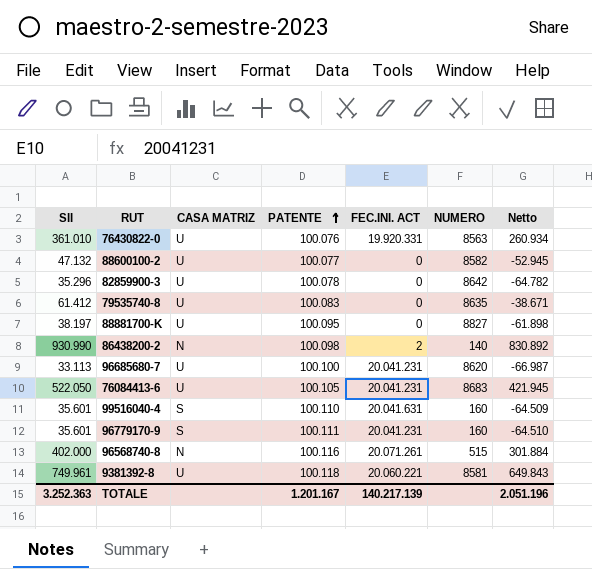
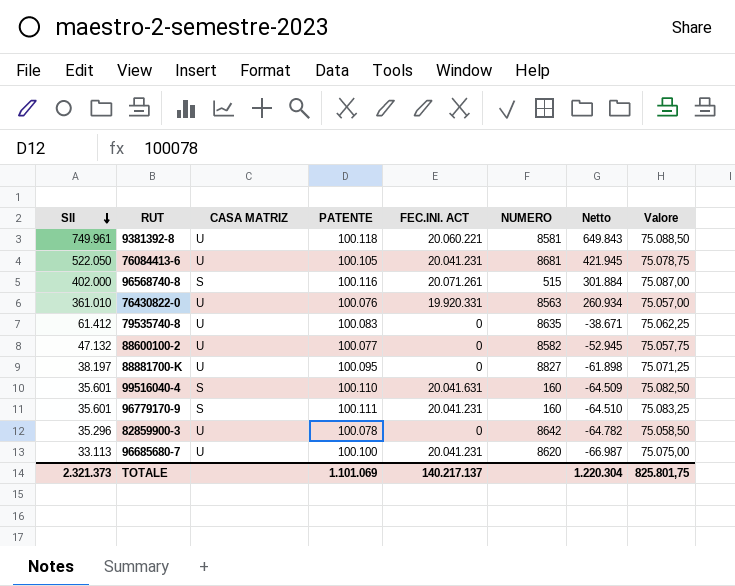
row order: PATENTE ascending -> SII descending
column Valore | formula: none -> [PATENTE] * 0,75
row 86438200-2: 930.990 | N | 100.098 | 2 | 140 | 830.892 -> none
76084413-6 | NUMERO: 8683 -> 8681
96568740-8 | CASA MATRIZ: N -> S
TOTALE | SII: 3.252.363 -> 2.321.373
TOTALE | PATENTE: 1.201.167 -> 1.101.069
TOTALE | FEC.INI. ACT: 140.217.139 -> 140.217.137
TOTALE | Netto: 2.051.196 -> 1.220.304

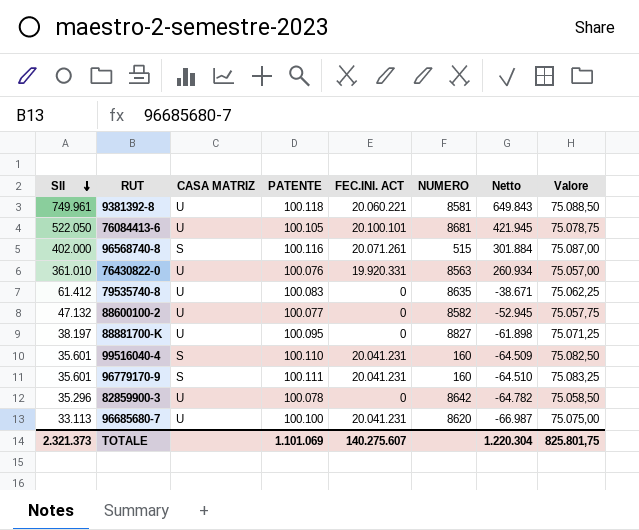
76084413-6 | FEC.INI. ACT: 20.041.231 -> 20.100.101
99516040-4 | FEC.INI. ACT: 20.041.631 -> 20.041.231
TOTALE | FEC.INI. ACT: 140.217.137 -> 140.275.607

